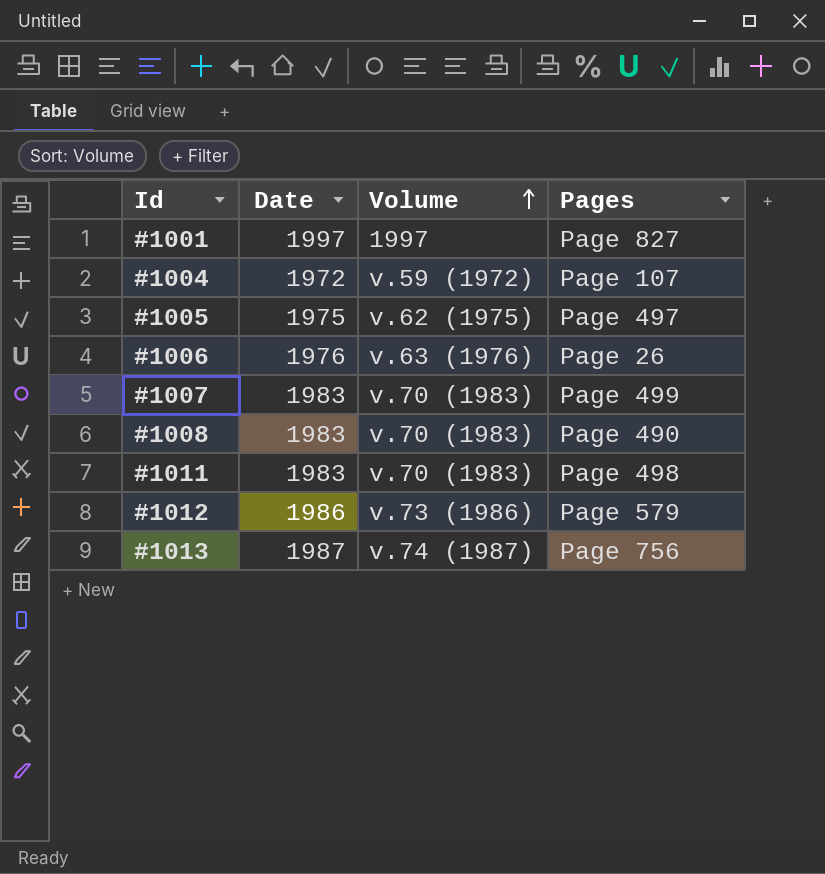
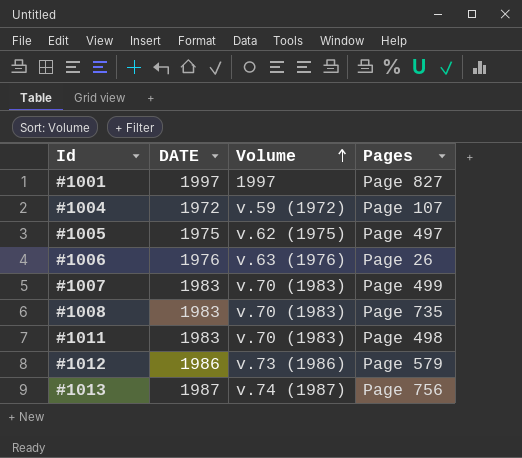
column name: Date -> DATE
#1008 | Pages: Page 490 -> Page 735

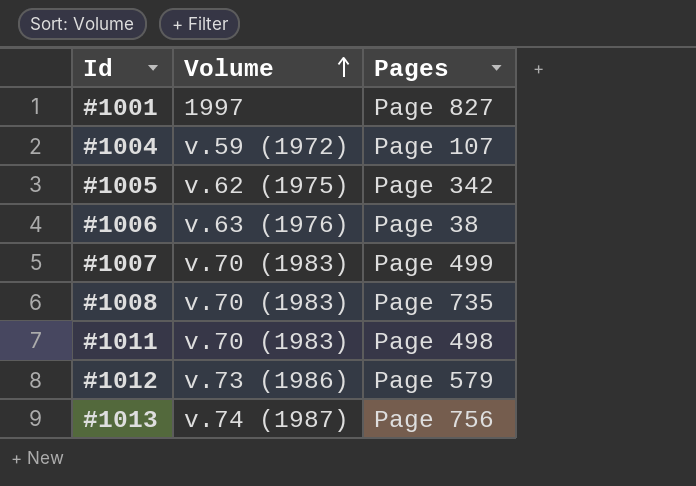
column DATE | position: 2 -> none
#1005 | Pages: Page 497 -> Page 342
#1006 | Pages: Page 26 -> Page 38

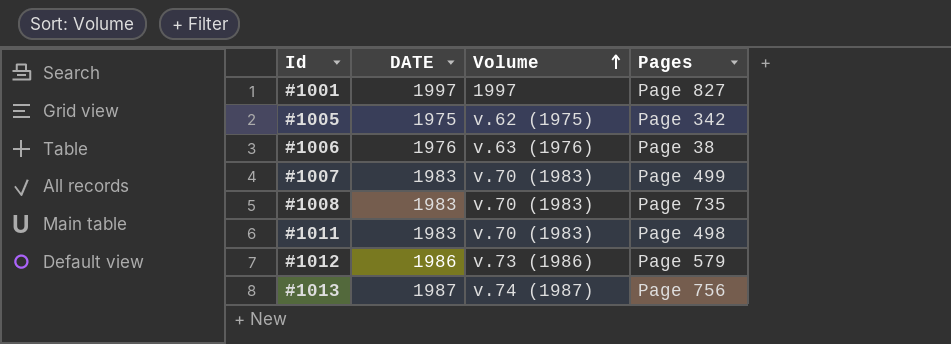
column DATE | position: none -> 2
row #1004: v.59 (1972) | Page 107 -> none

